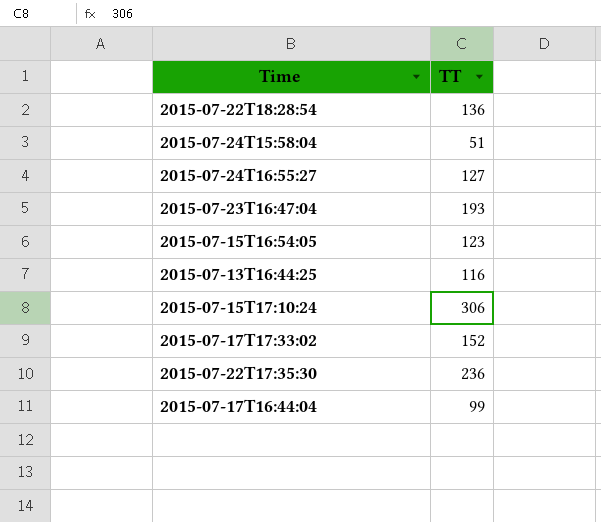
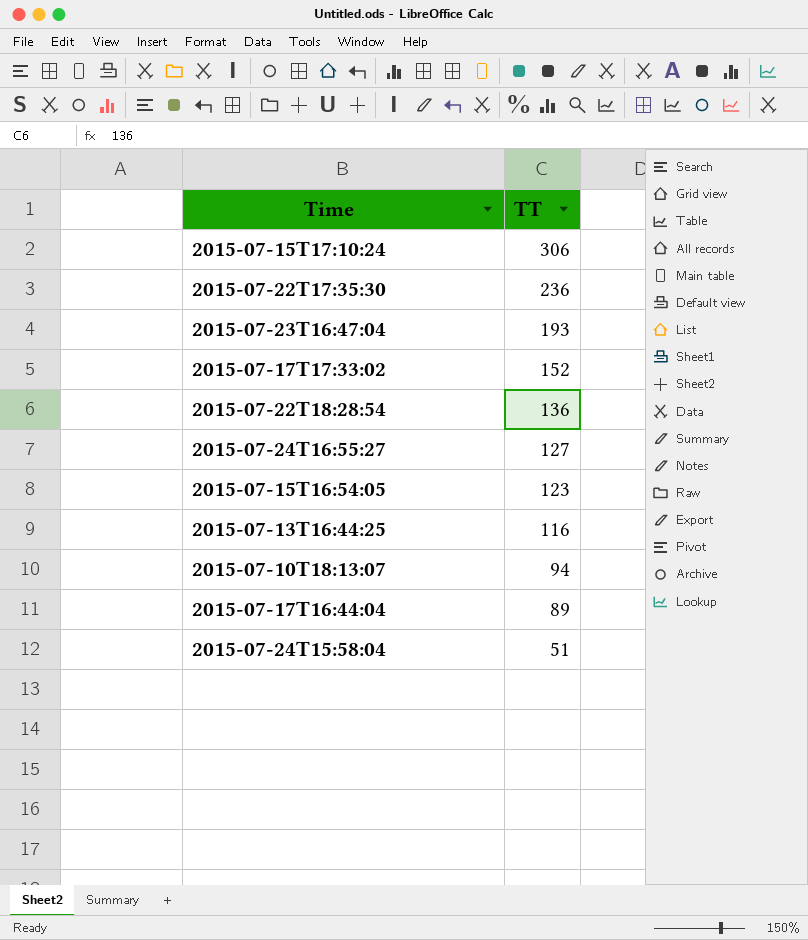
row order: none -> TT descending
row 2015-07-10T18:13:07: none -> 94
2015-07-17T16:44:04 | TT: 99 -> 89

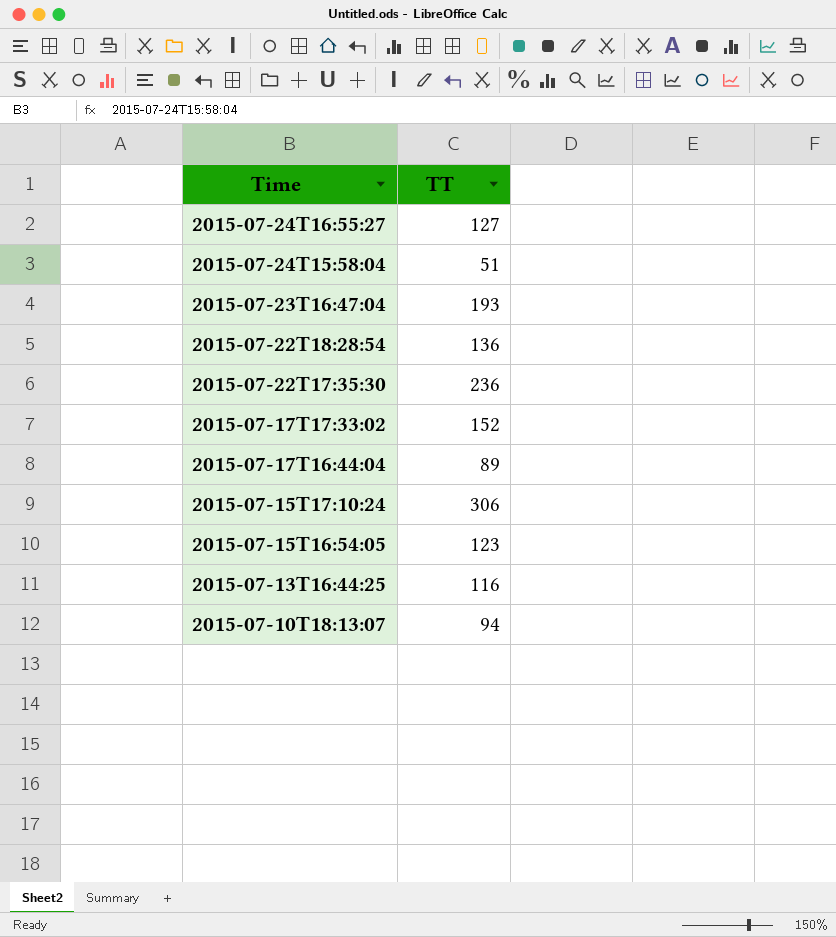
row order: TT descending -> Time descending

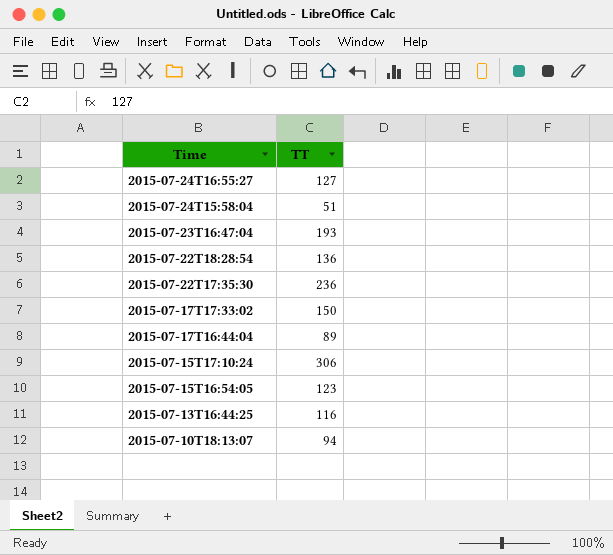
2015-07-17T17:33:02 | TT: 152 -> 150

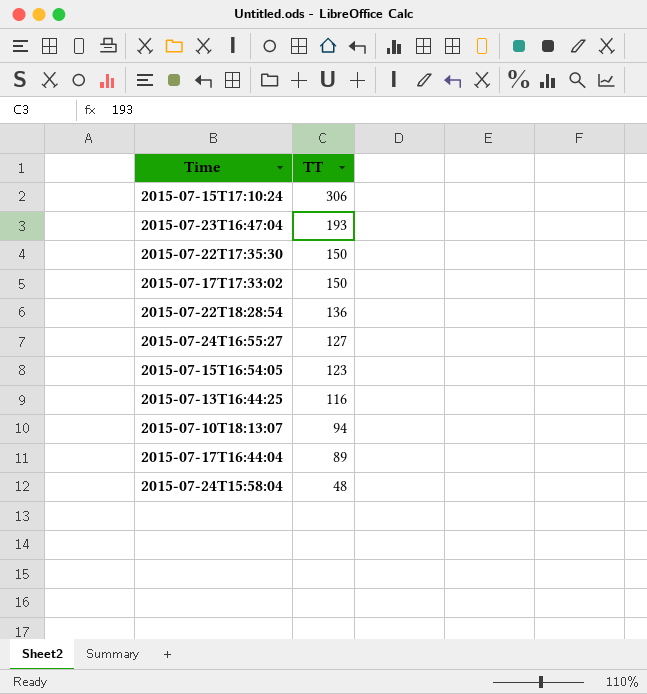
row order: Time descending -> TT descending
2015-07-22T17:35:30 | TT: 236 -> 150
2015-07-24T15:58:04 | TT: 51 -> 48

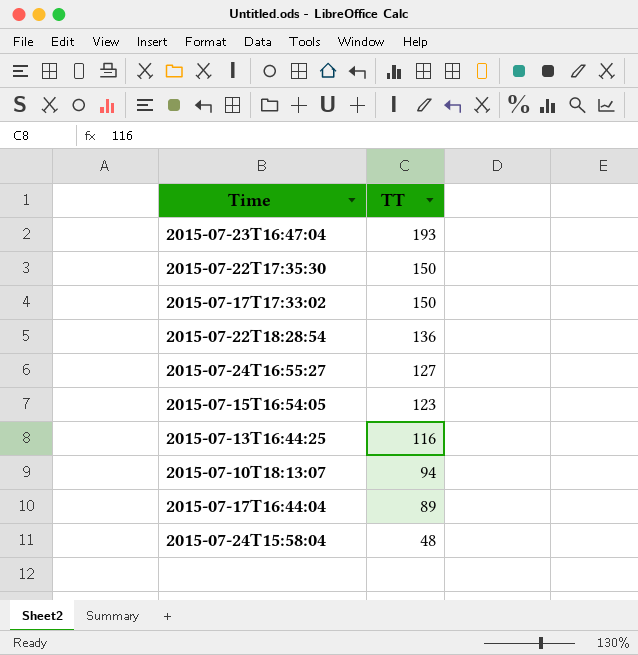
row 2015-07-15T17:10:24: 306 -> none

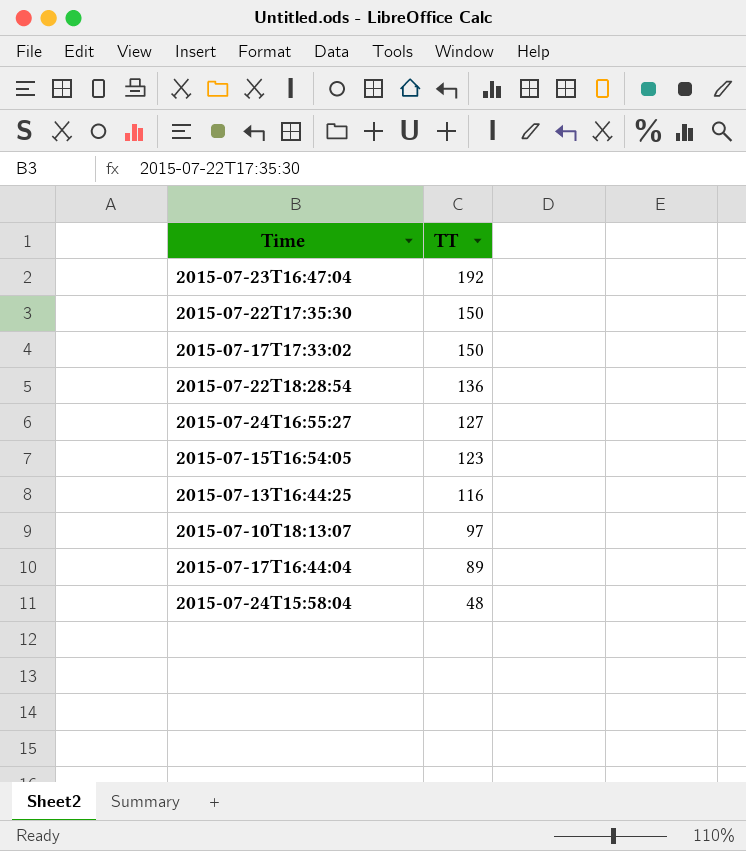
2015-07-23T16:47:04 | TT: 193 -> 192
2015-07-10T18:13:07 | TT: 94 -> 97

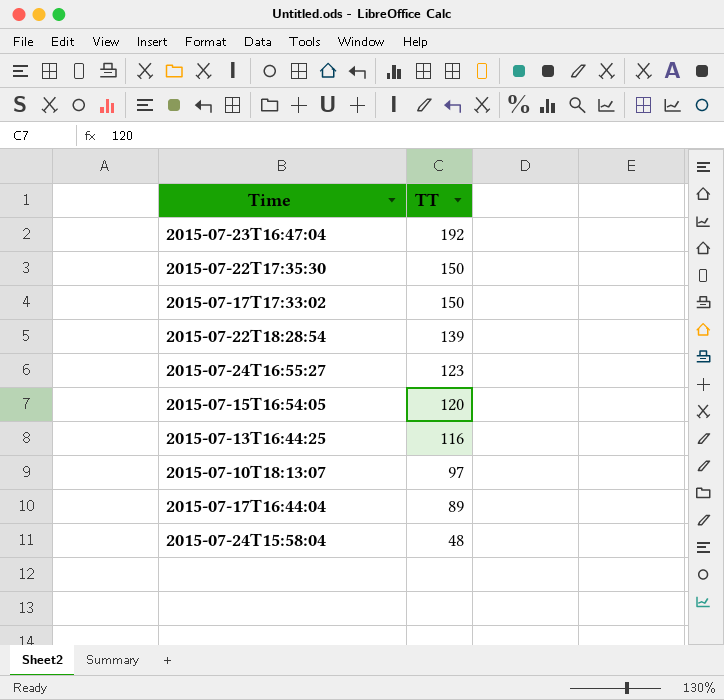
2015-07-22T18:28:54 | TT: 136 -> 139
2015-07-24T16:55:27 | TT: 127 -> 123
2015-07-15T16:54:05 | TT: 123 -> 120

